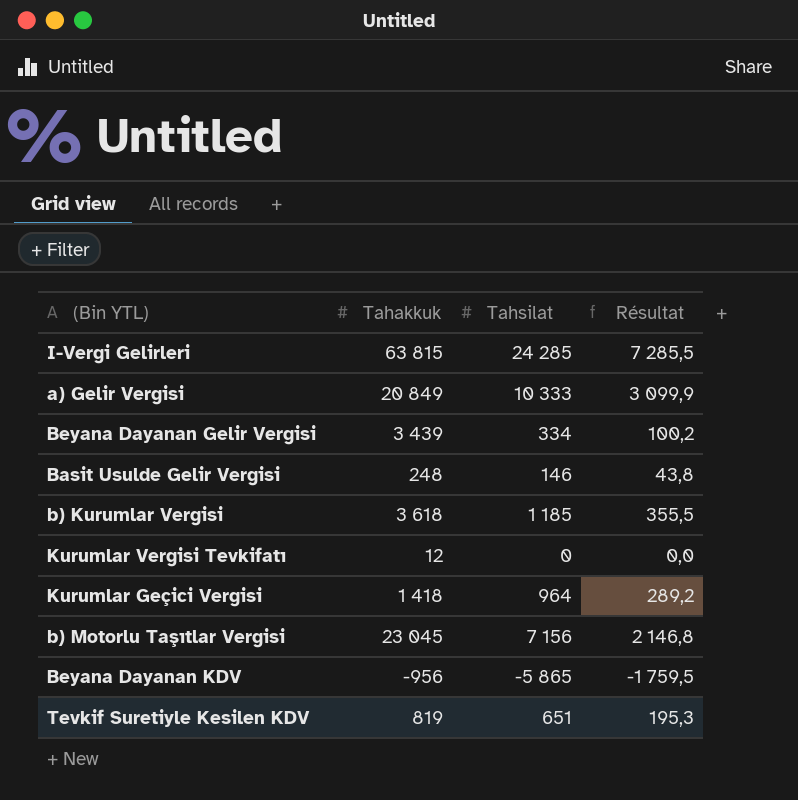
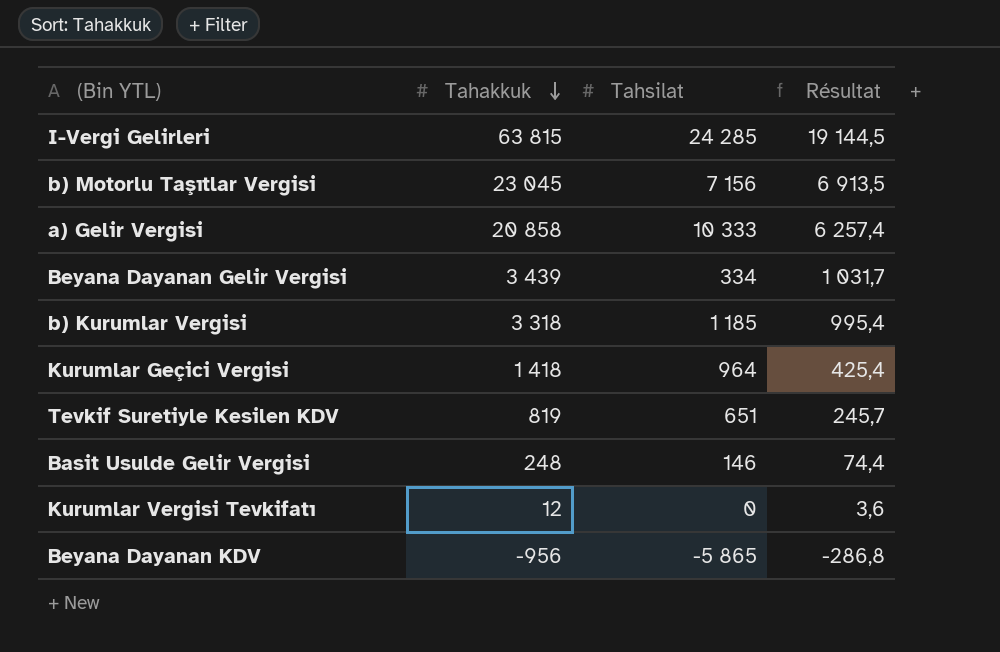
row order: none -> Tahakkuk descending
column Résultat | formula: [Tahsilat] * 0,3 -> [Tahakkuk] * 0,3
a) Gelir Vergisi | Tahakkuk: 20 849 -> 20 858
b) Kurumlar Vergisi | Tahakkuk: 3 618 -> 3 318

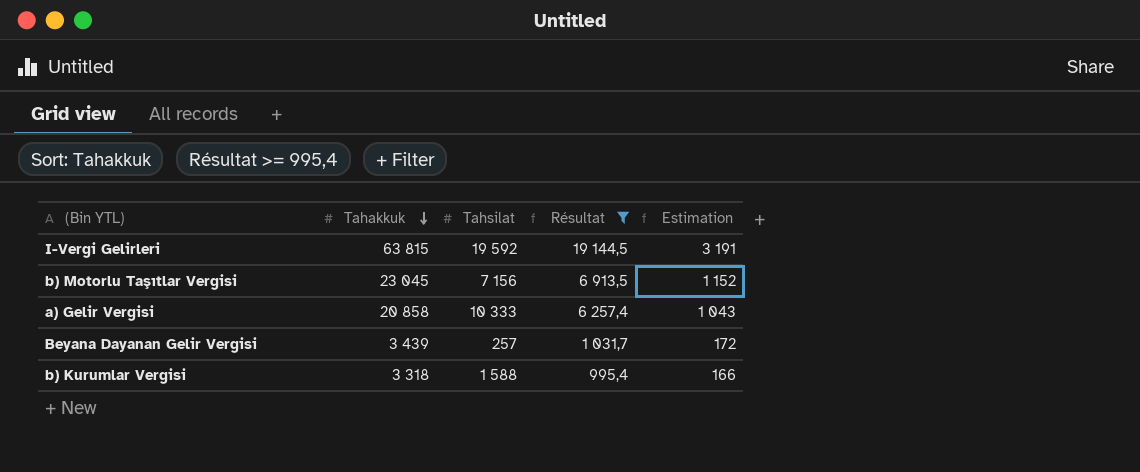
filter: none -> Résultat >= 995,4
column Estimation | formula: none -> [Tahakkuk] * 0,05
I-Vergi Gelirleri | Tahsilat: 24 285 -> 19 592
Beyana Dayanan Gelir Vergisi | Tahsilat: 334 -> 257
b) Kurumlar Vergisi | Tahsilat: 1 185 -> 1 588

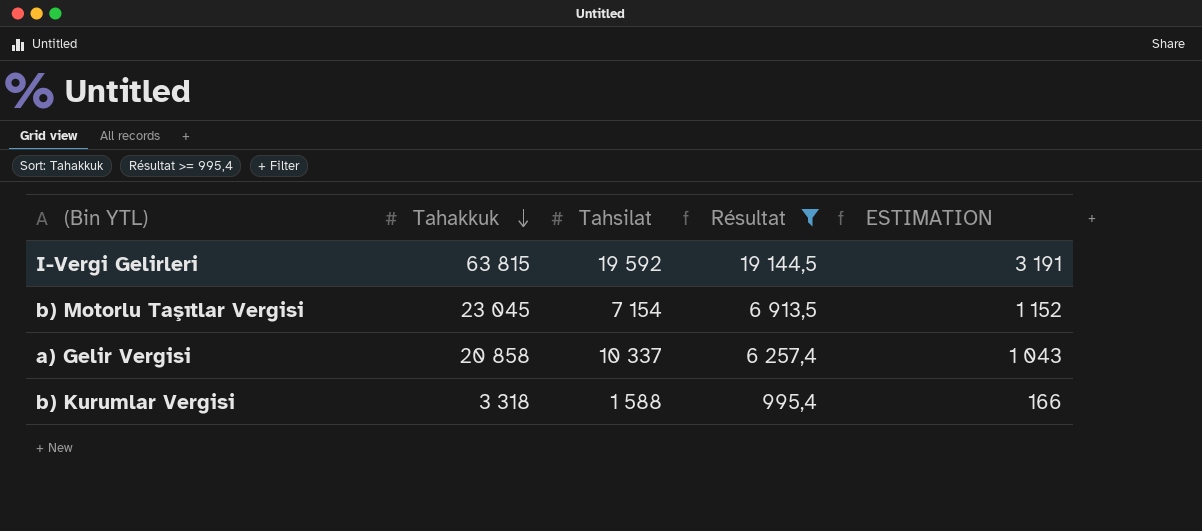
column name: Estimation -> ESTIMATION
row Beyana Dayanan Gelir Vergisi: 3 439 | 257 | 1 031,7 | 172 -> none
b) Motorlu Taşıtlar Vergisi | Tahsilat: 7 156 -> 7 154
a) Gelir Vergisi | Tahsilat: 10 333 -> 10 337

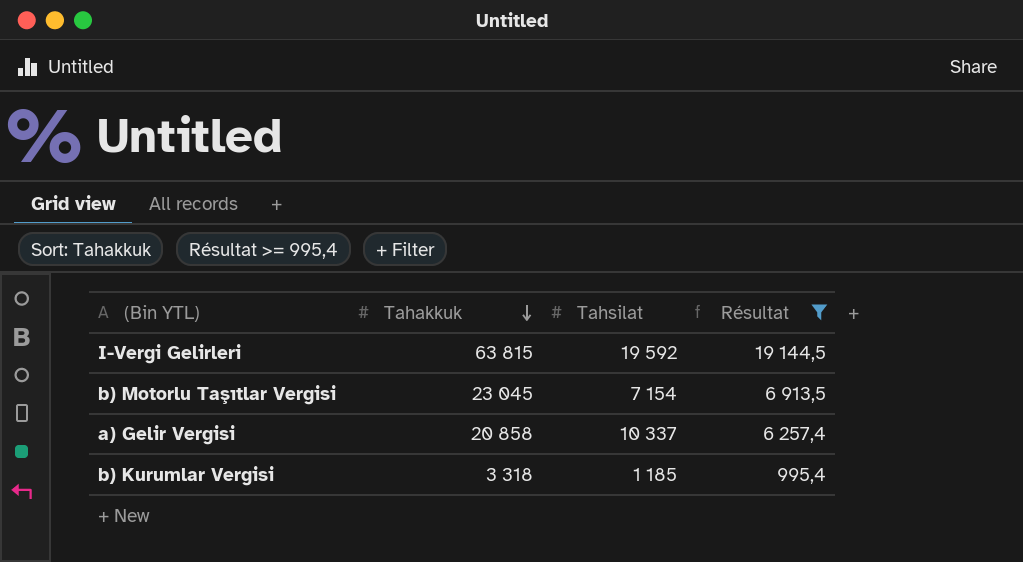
column ESTIMATION | formula: [Tahakkuk] * 0,05 -> none
b) Kurumlar Vergisi | Tahsilat: 1 588 -> 1 185

